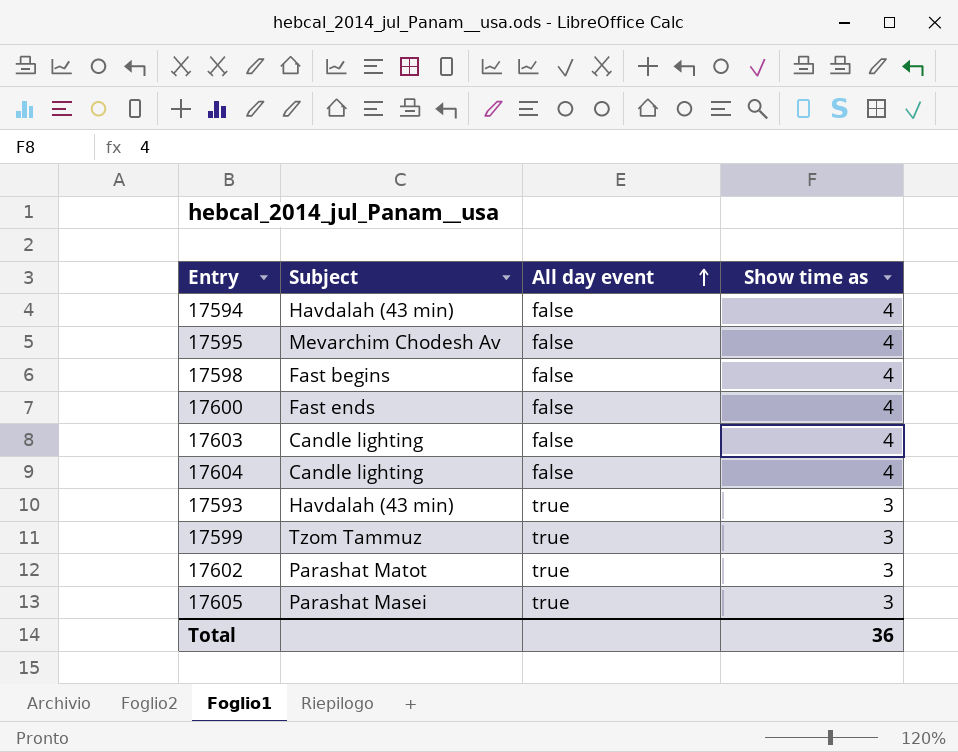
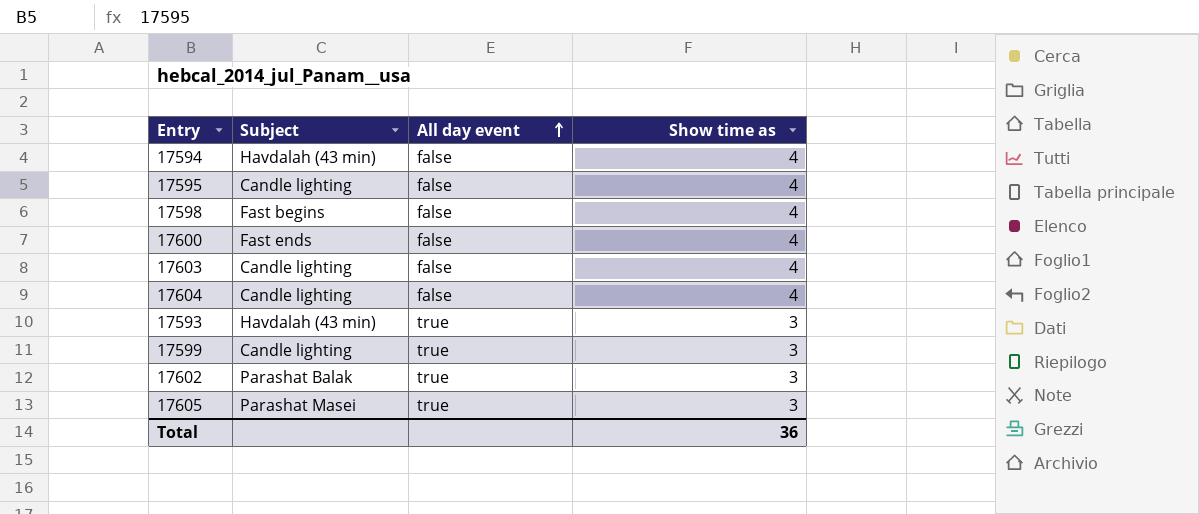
17595 | Subject: Mevarchim Chodesh Av -> Candle lighting
17599 | Subject: Tzom Tammuz -> Candle lighting
17602 | Subject: Parashat Matot -> Parashat Balak

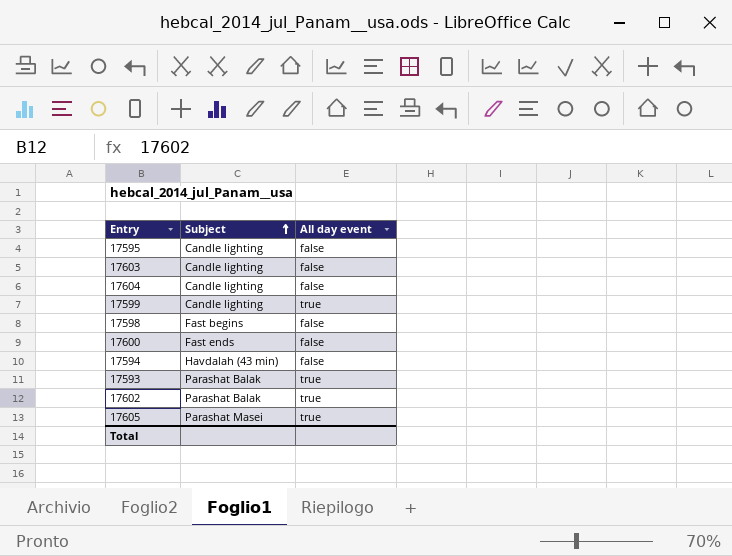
row order: All day event ascending -> Subject ascending
column Show time as | position: 4 -> none
17593 | Subject: Havdalah (43 min) -> Parashat Balak

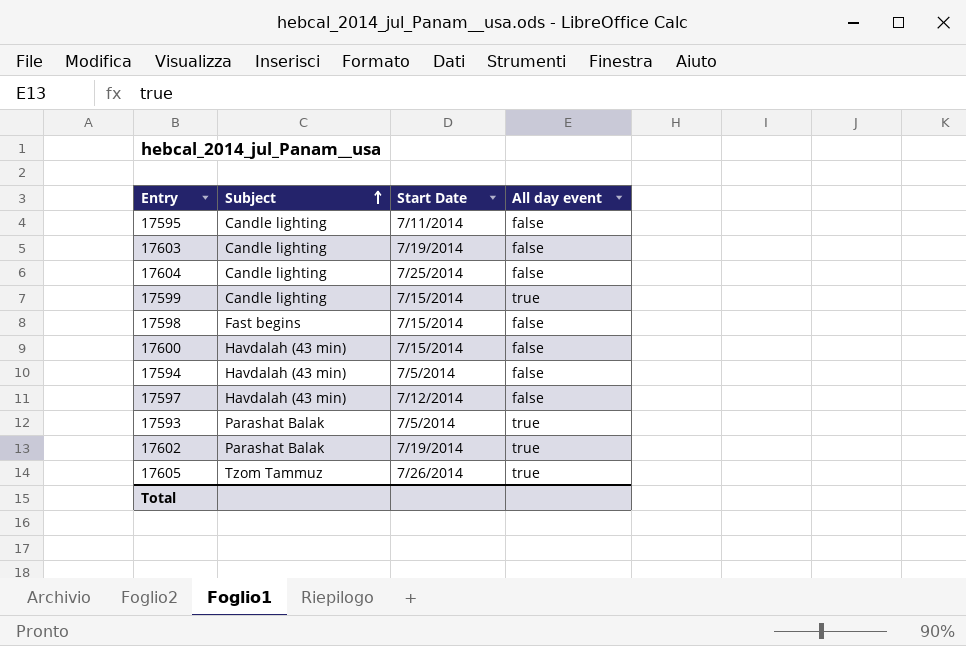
column Start Date | position: none -> 3
17600 | Subject: Fast ends -> Havdalah (43 min)
row 17597: none -> Havdalah (43 min) | 7/12/2014 | false
17605 | Subject: Parashat Masei -> Tzom Tammuz

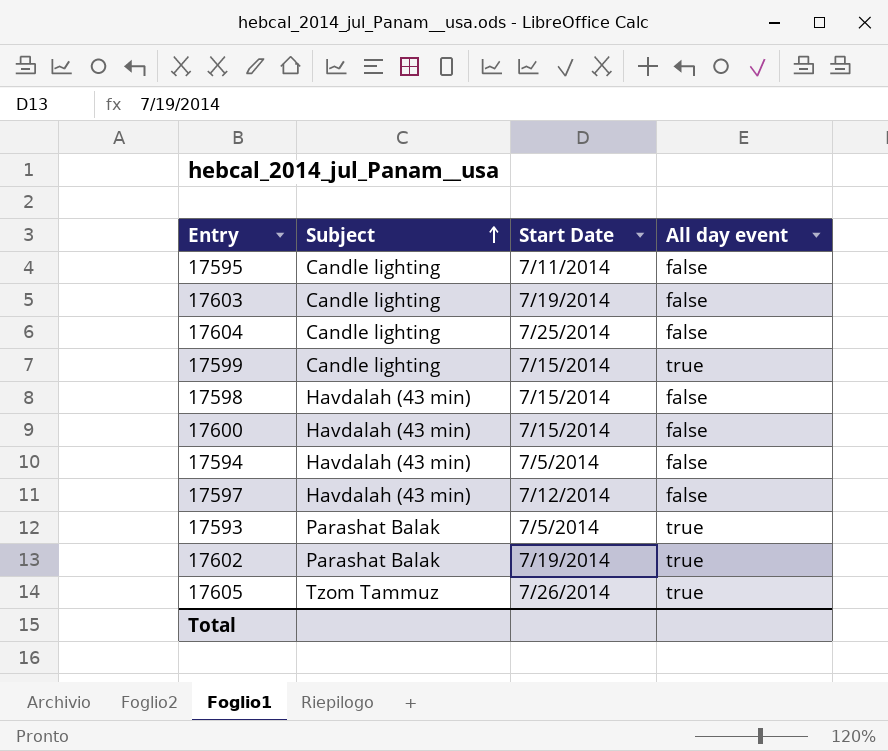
17598 | Subject: Fast begins -> Havdalah (43 min)

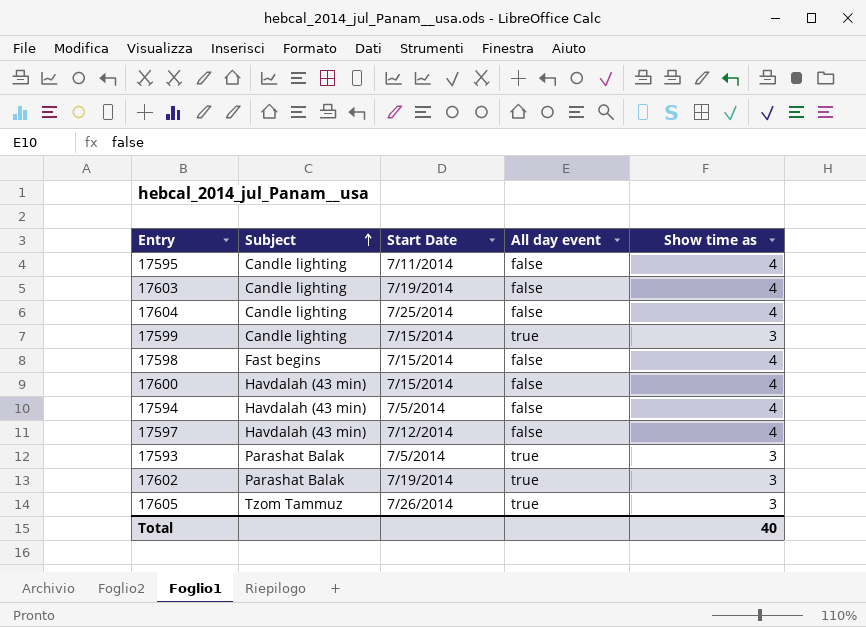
column Show time as | position: none -> 5
17598 | Subject: Havdalah (43 min) -> Fast begins

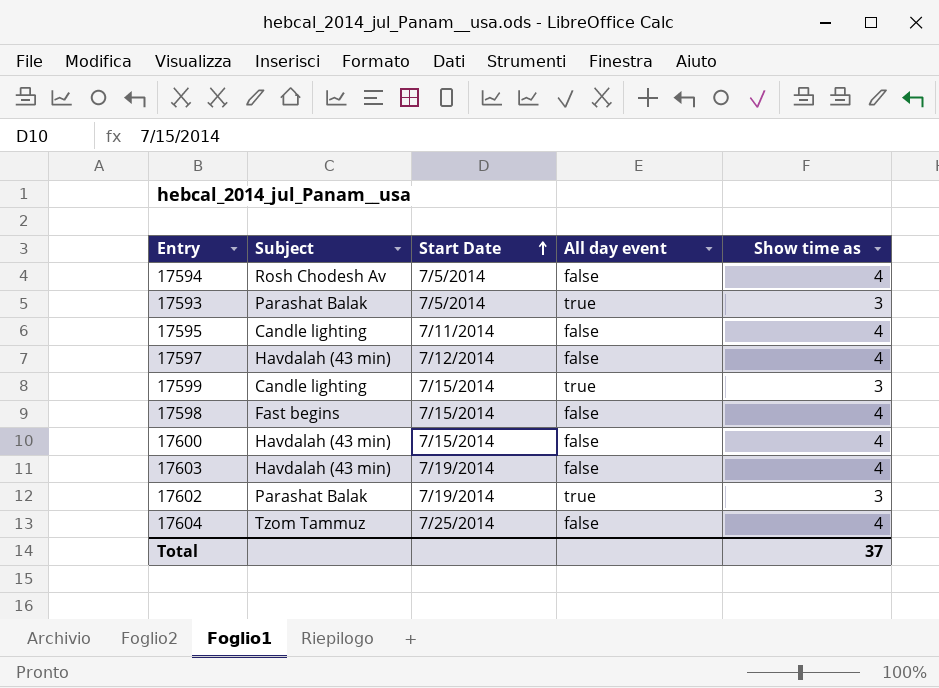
row order: Subject ascending -> Start Date ascending
row 17605: Tzom Tammuz | 7/26/2014 | true | 3 -> none
17594 | Subject: Havdalah (43 min) -> Rosh Chodesh Av
17603 | Subject: Candle lighting -> Havdalah (43 min)
17604 | Subject: Candle lighting -> Tzom Tammuz
Total | Show time as: 40 -> 37

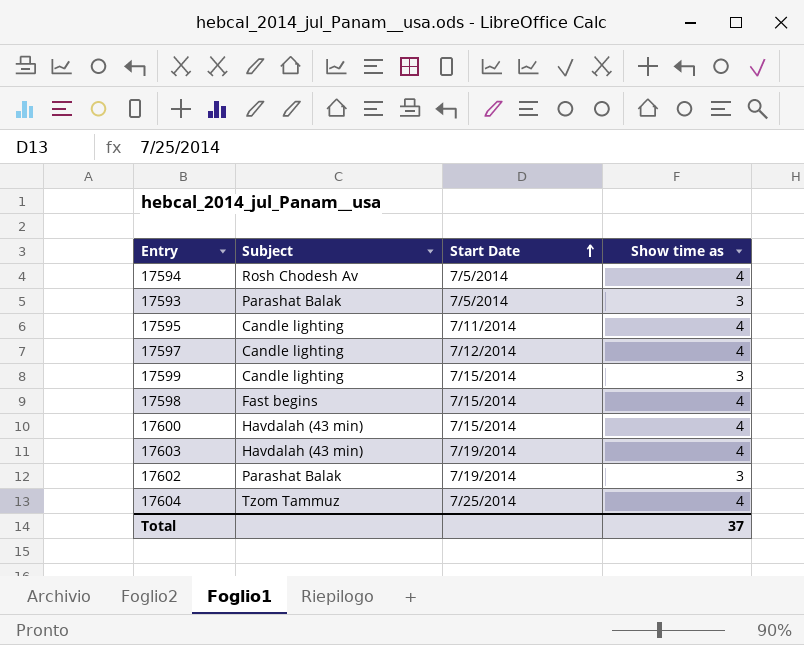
column All day event | position: 4 -> none
17597 | Subject: Havdalah (43 min) -> Candle lighting

